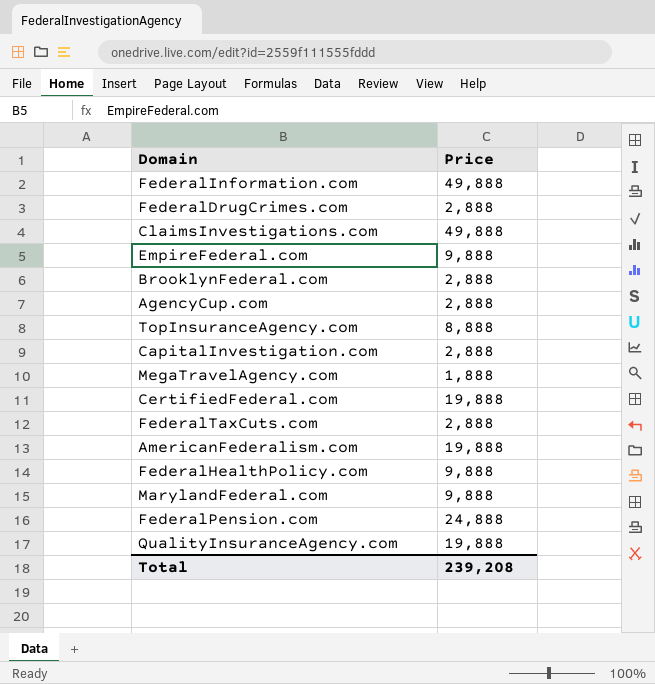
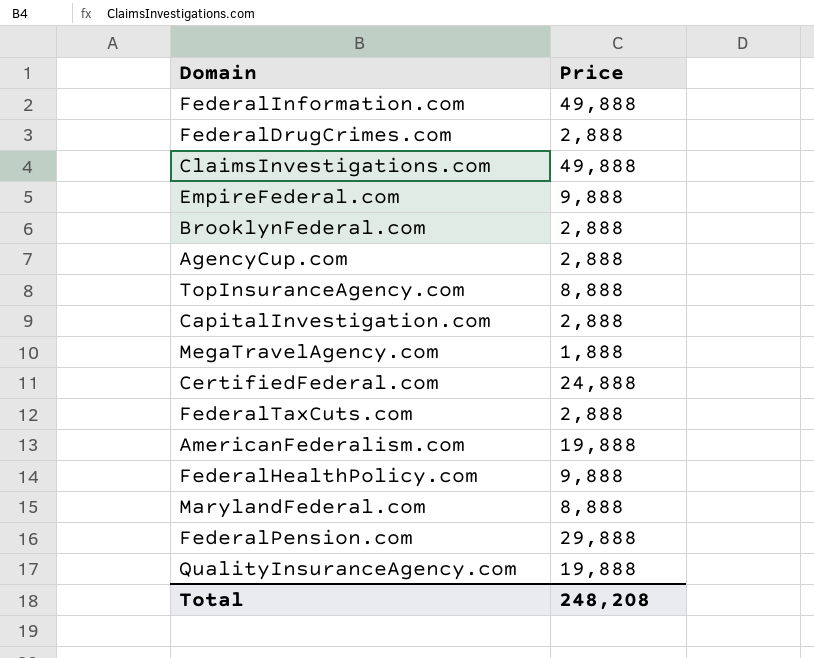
CertifiedFederal.com | Price: 19,888 -> 24,888
MarylandFederal.com | Price: 9,888 -> 8,888
FederalPension.com | Price: 24,888 -> 29,888
Total | Price: 239,208 -> 248,208

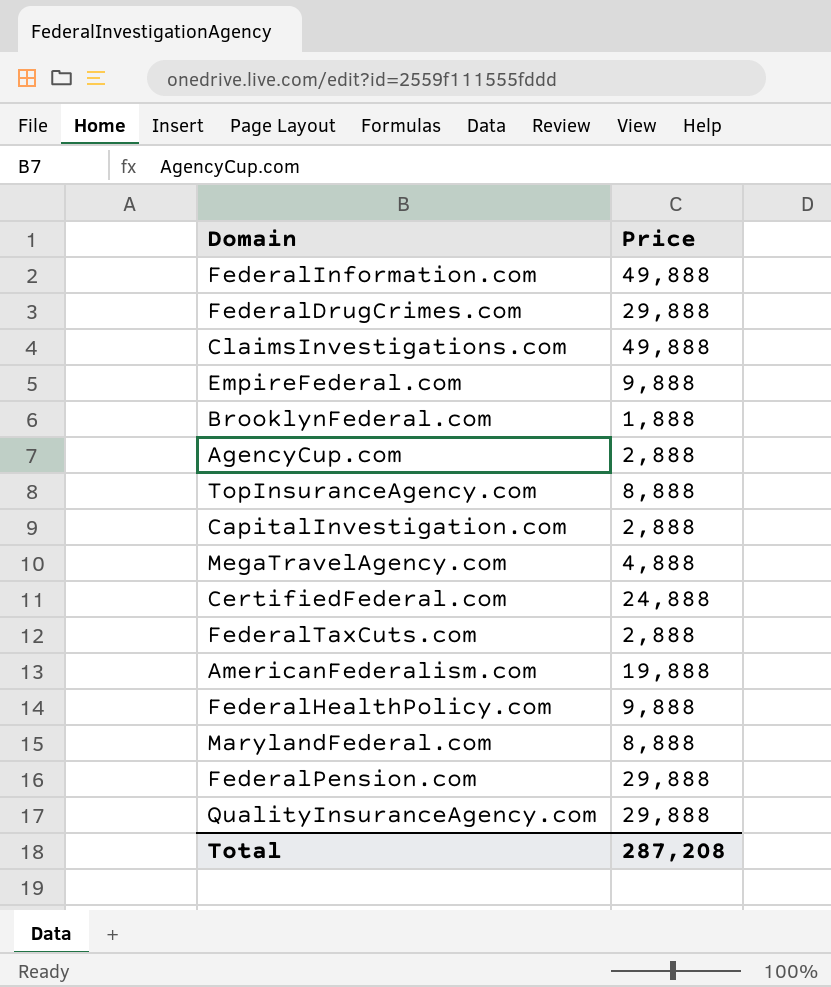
FederalDrugCrimes.com | Price: 2,888 -> 29,888
BrooklynFederal.com | Price: 2,888 -> 1,888
MegaTravelAgency.com | Price: 1,888 -> 4,888
QualityInsuranceAgency.com | Price: 19,888 -> 29,888
Total | Price: 248,208 -> 287,208

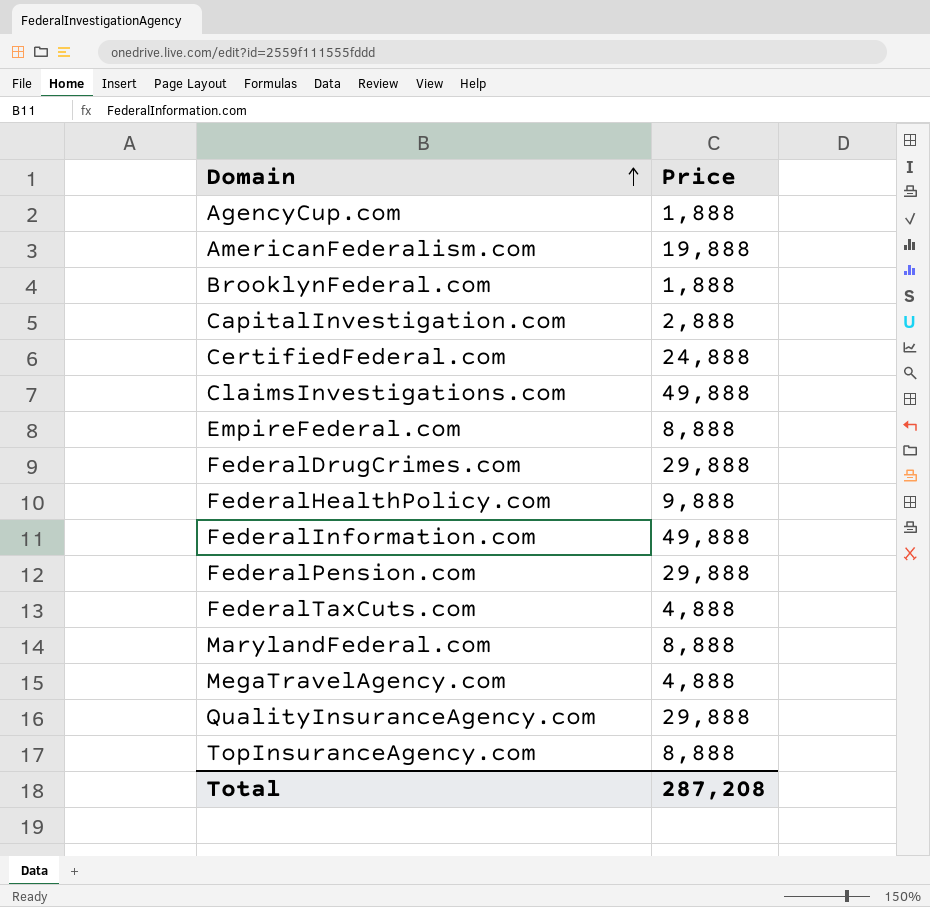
row order: none -> Domain ascending
AgencyCup.com | Price: 2,888 -> 1,888
EmpireFederal.com | Price: 9,888 -> 8,888
FederalTaxCuts.com | Price: 2,888 -> 4,888

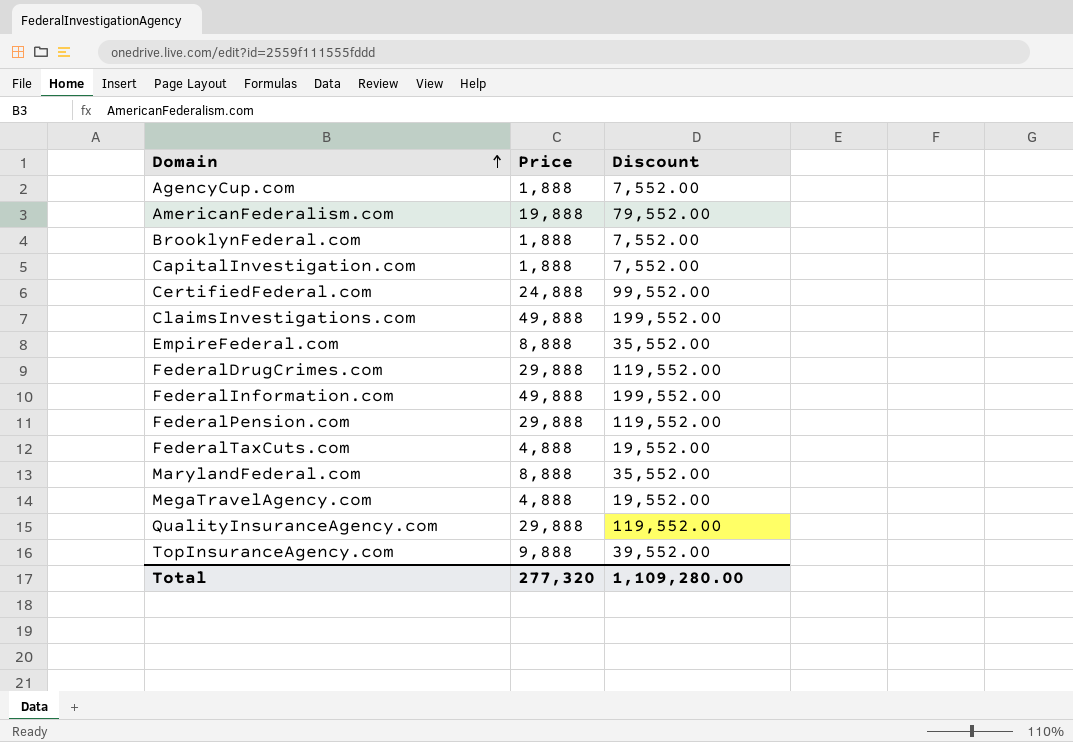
column Discount | formula: none -> [Price] * 4
row FederalHealthPolicy.com: 9,888 -> none
CapitalInvestigation.com | Price: 2,888 -> 1,888
TopInsuranceAgency.com | Price: 8,888 -> 9,888
Total | Price: 287,208 -> 277,320

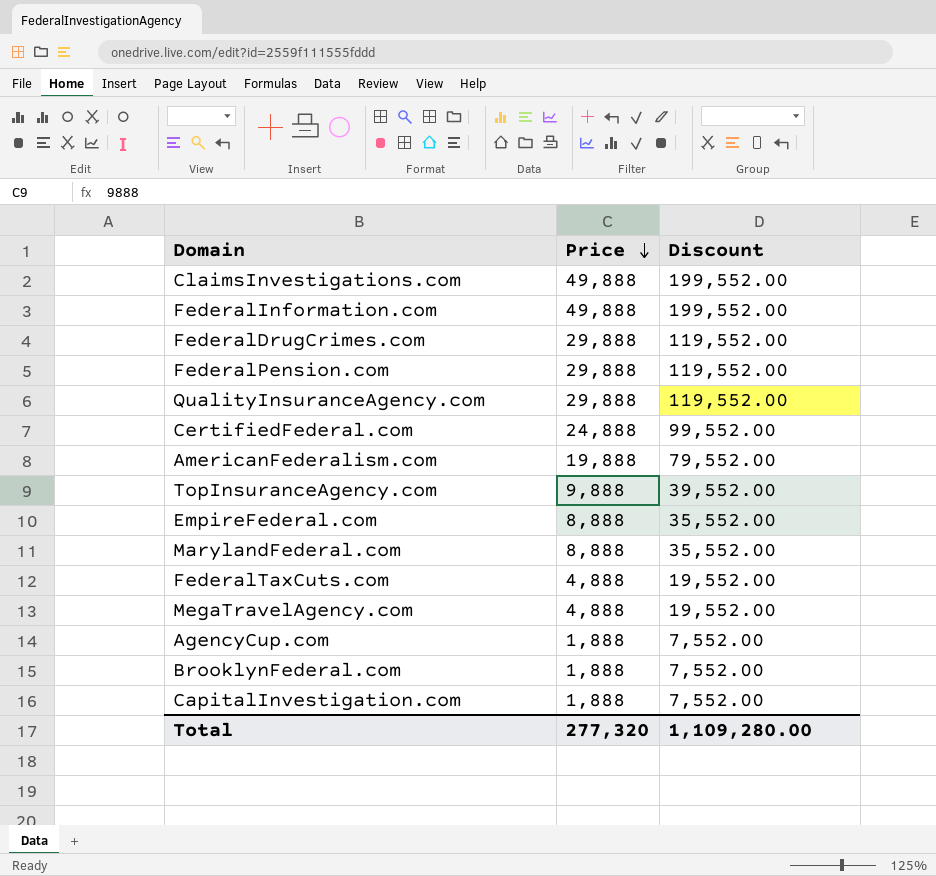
row order: Domain ascending -> Price descending

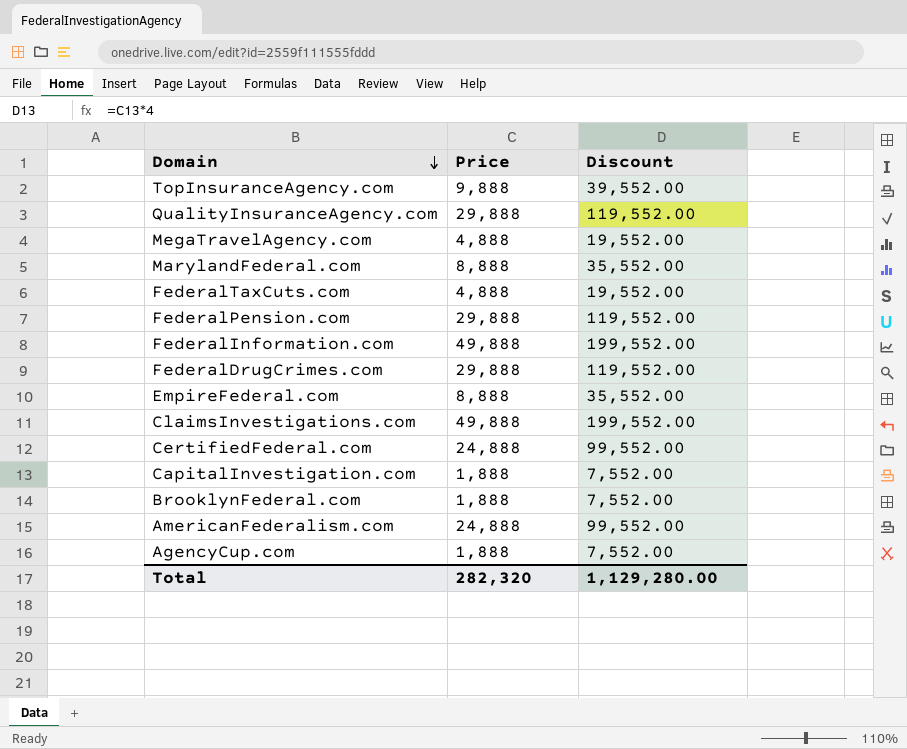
row order: Price descending -> Domain descending
AmericanFederalism.com | Price: 19,888 -> 24,888
AmericanFederalism.com | Discount: 79,552.00 -> 99,552.00
Total | Price: 277,320 -> 282,320
Total | Discount: 1,109,280.00 -> 1,129,280.00

